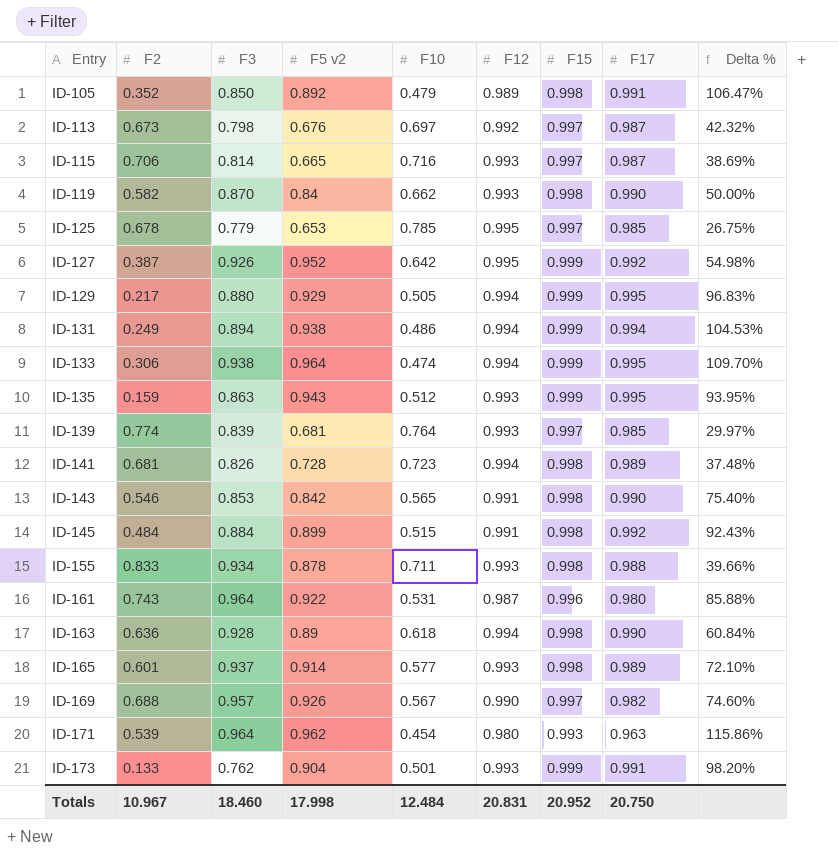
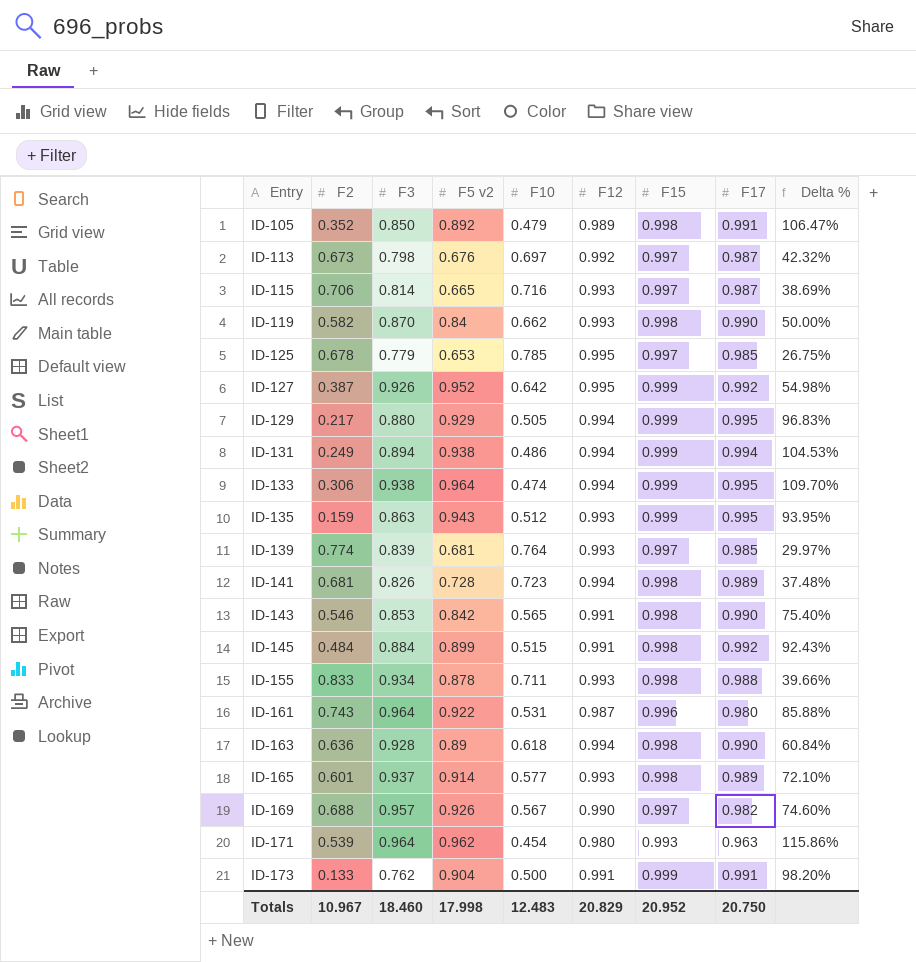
ID-173 | F10: 0.501 -> 0.500
ID-173 | F12: 0.993 -> 0.991
Totals | F10: 12.484 -> 12.483
Totals | F12: 20.831 -> 20.829

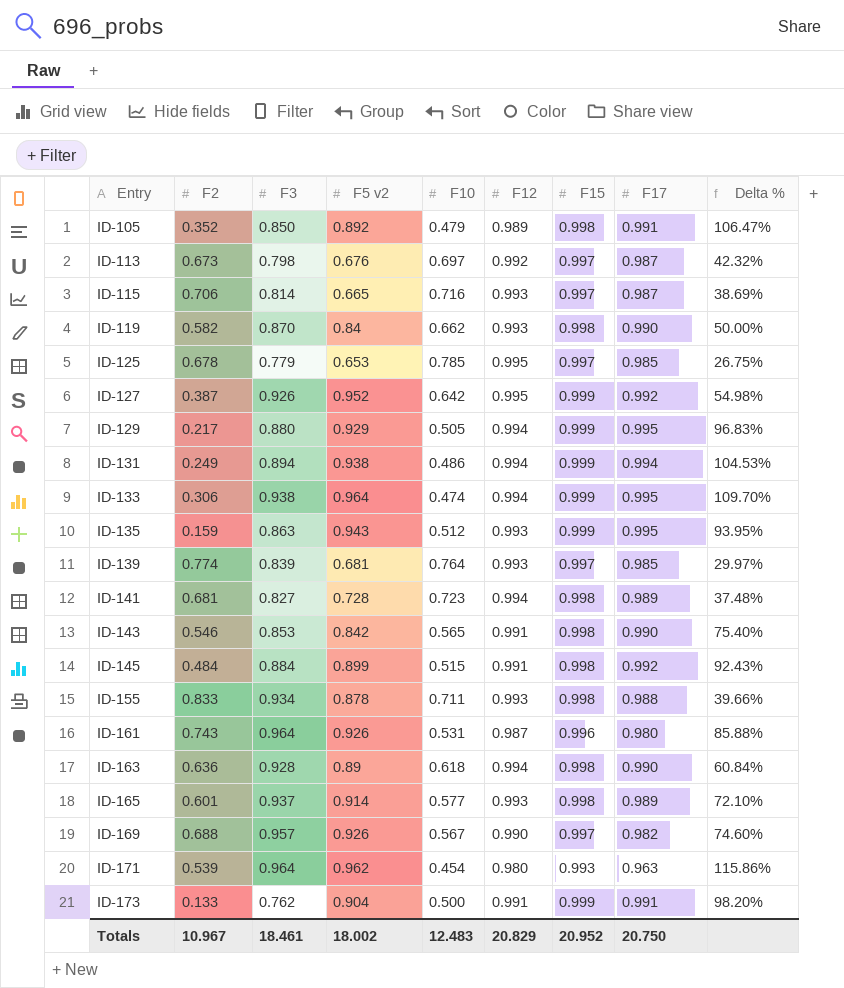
ID-141 | F3: 0.826 -> 0.827
ID-161 | F5 v2: 0.922 -> 0.926
Totals | F3: 18.460 -> 18.461
Totals | F5 v2: 17.998 -> 18.002

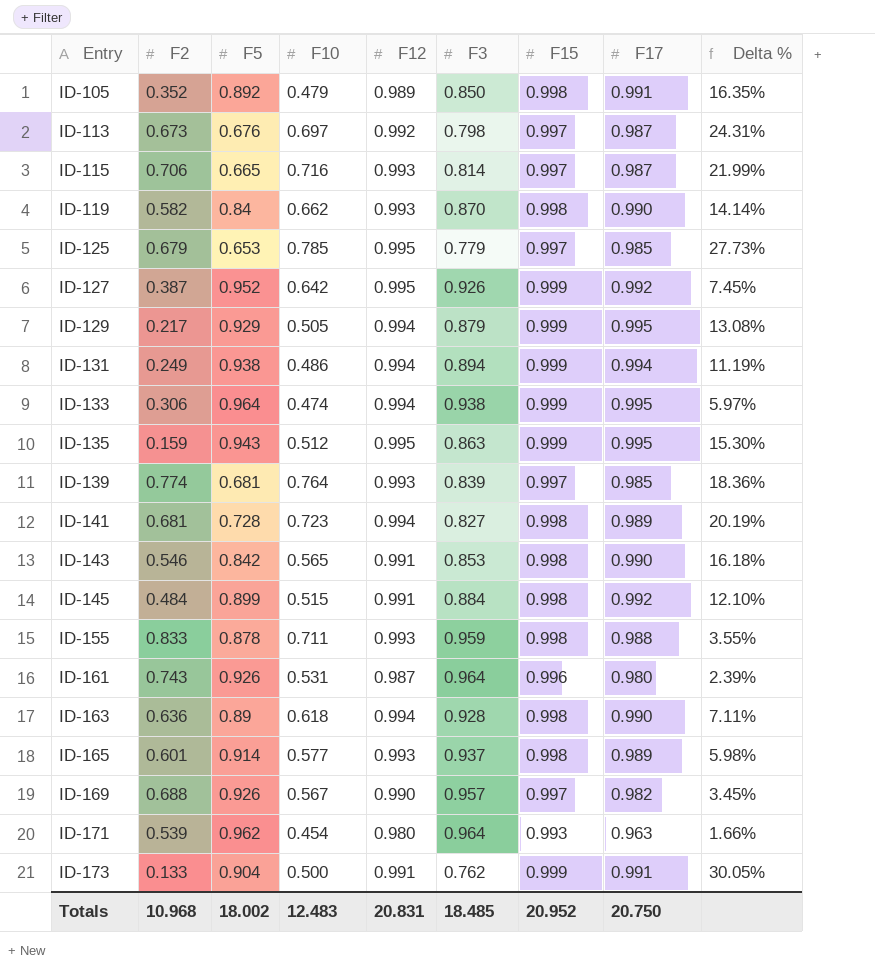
column name: F5 v2 -> F5
column F3 | position: 3 -> 6
column Delta % | formula: ([F12] - [F10]) / [F10] -> ([F12] - [F3]) / [F3]
ID-125 | F2: 0.678 -> 0.679
ID-129 | F3: 0.880 -> 0.879
ID-135 | F12: 0.993 -> 0.995
ID-155 | F3: 0.934 -> 0.959
Totals | F2: 10.967 -> 10.968
Totals | F12: 20.829 -> 20.831
Totals | F3: 18.461 -> 18.485

